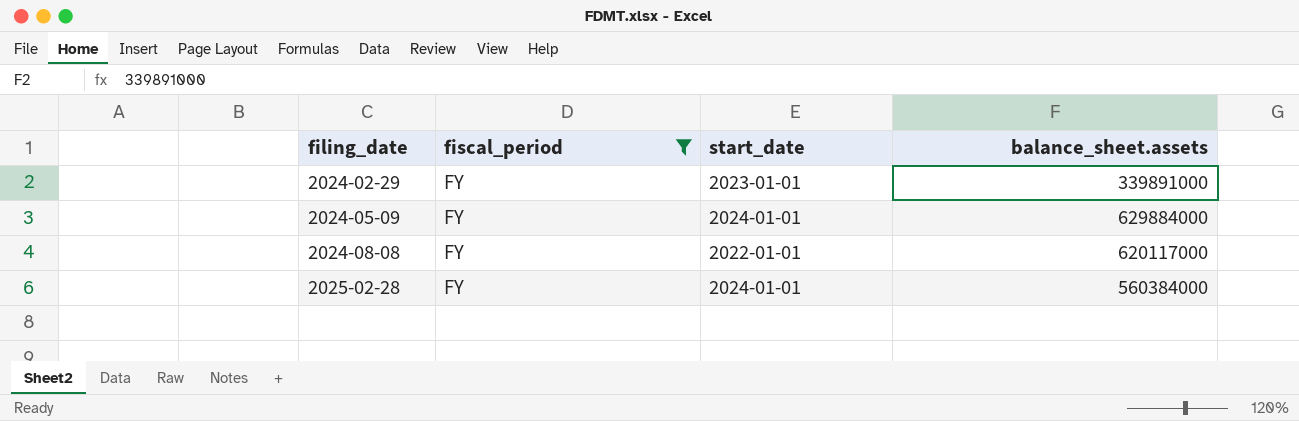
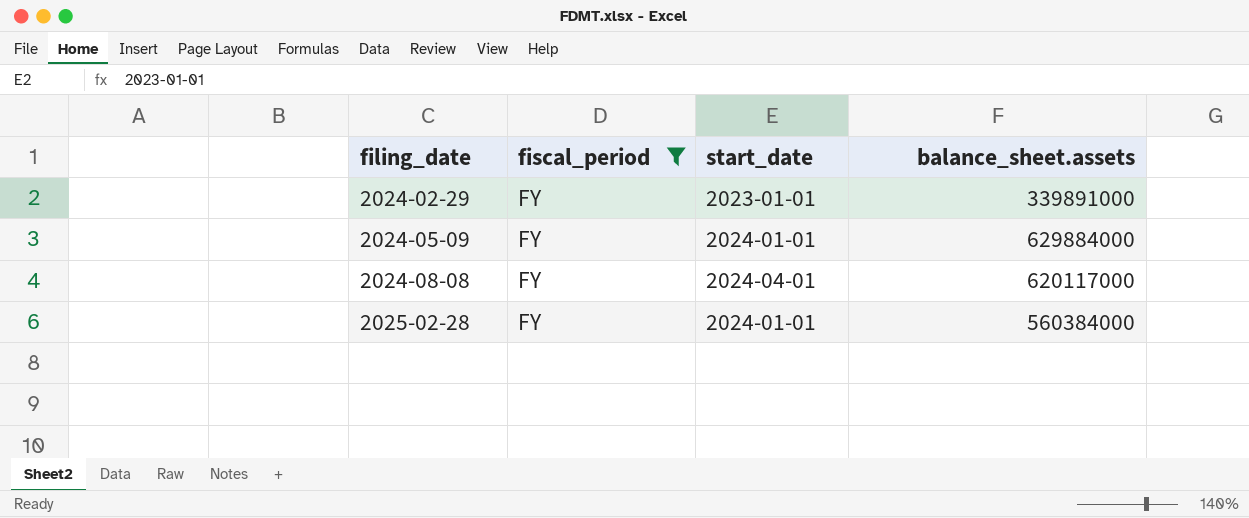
2024-08-08 | start_date: 2022-01-01 -> 2024-04-01

